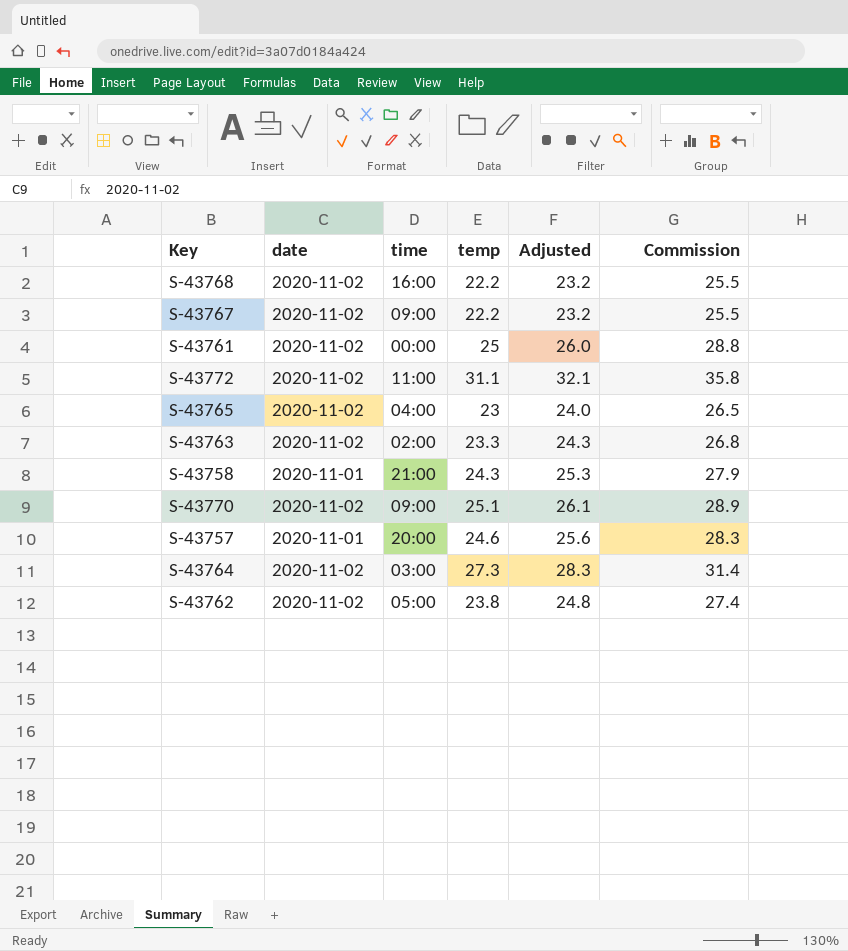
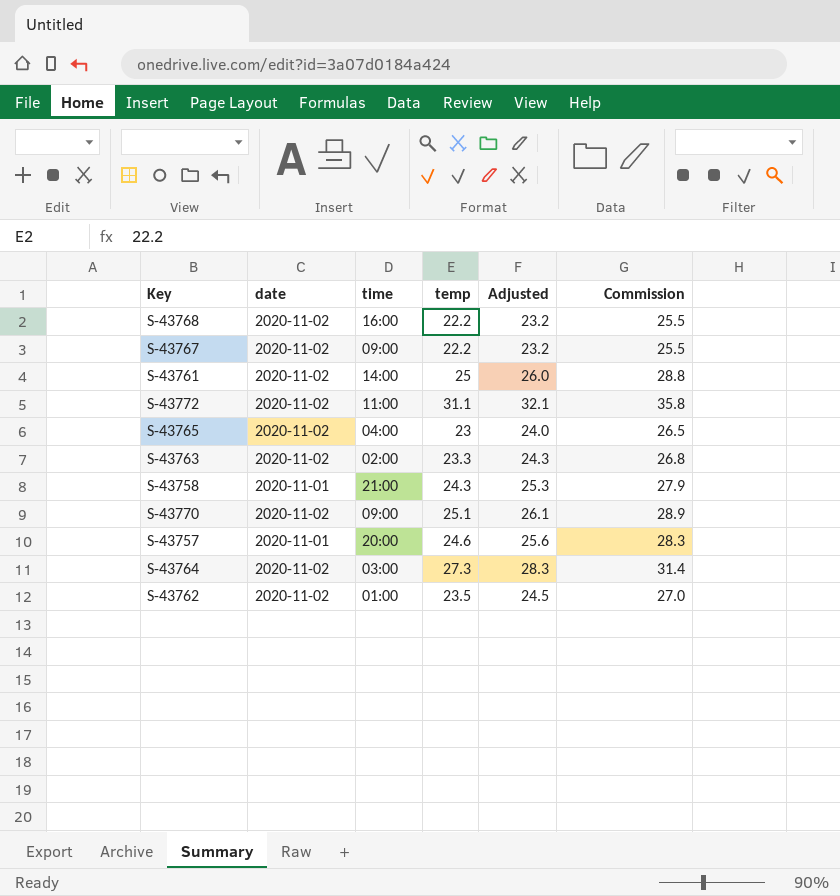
S-43761 | time: 00:00 -> 14:00
S-43762 | time: 05:00 -> 01:00
S-43762 | temp: 23.8 -> 23.5
S-43762 | Adjusted: 24.8 -> 24.5
S-43762 | Commission: 27.4 -> 27.0

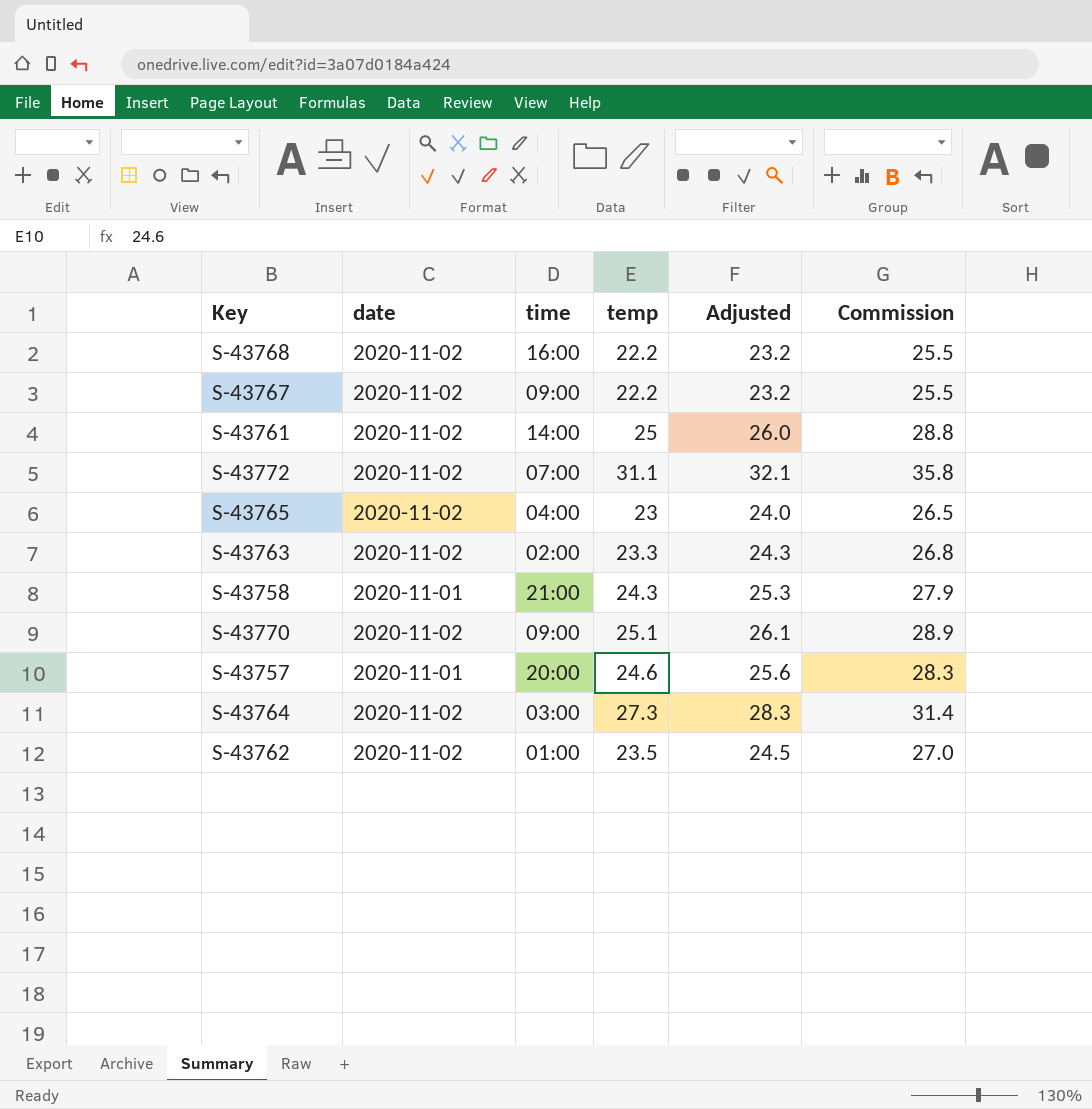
S-43772 | time: 11:00 -> 07:00

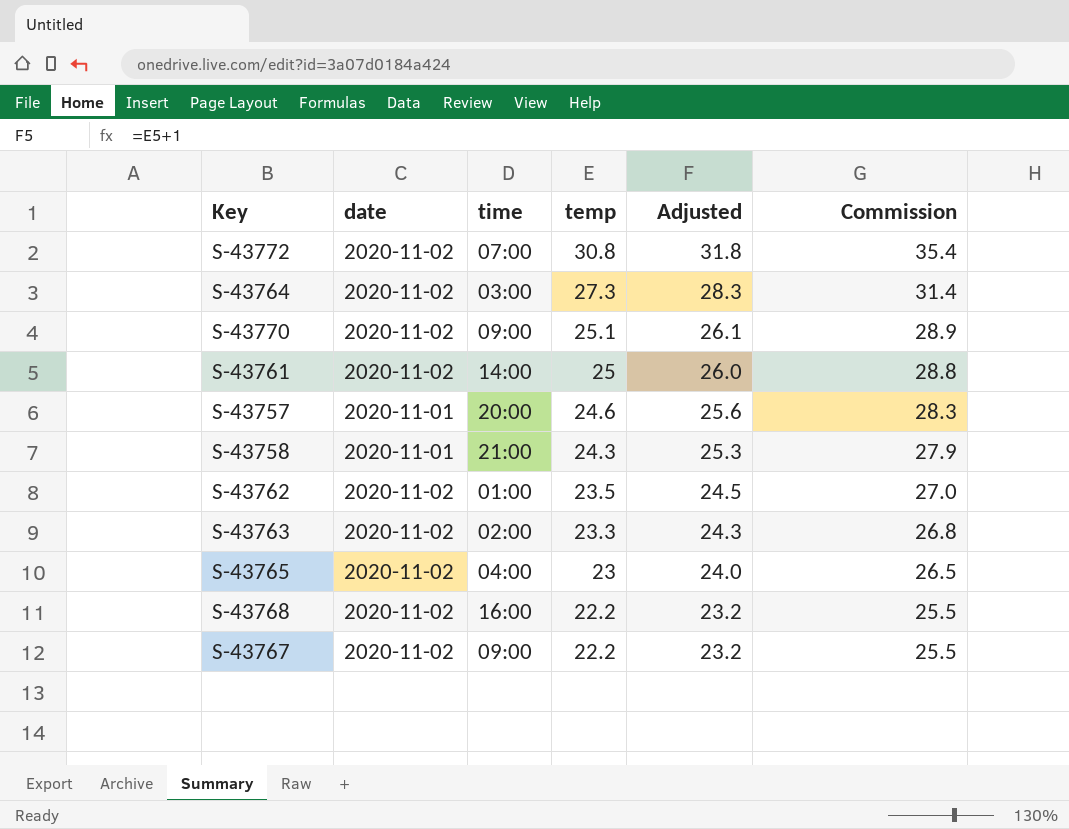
row order: none -> temp descending
S-43772 | temp: 31.1 -> 30.8
S-43772 | Adjusted: 32.1 -> 31.8
S-43772 | Commission: 35.8 -> 35.4

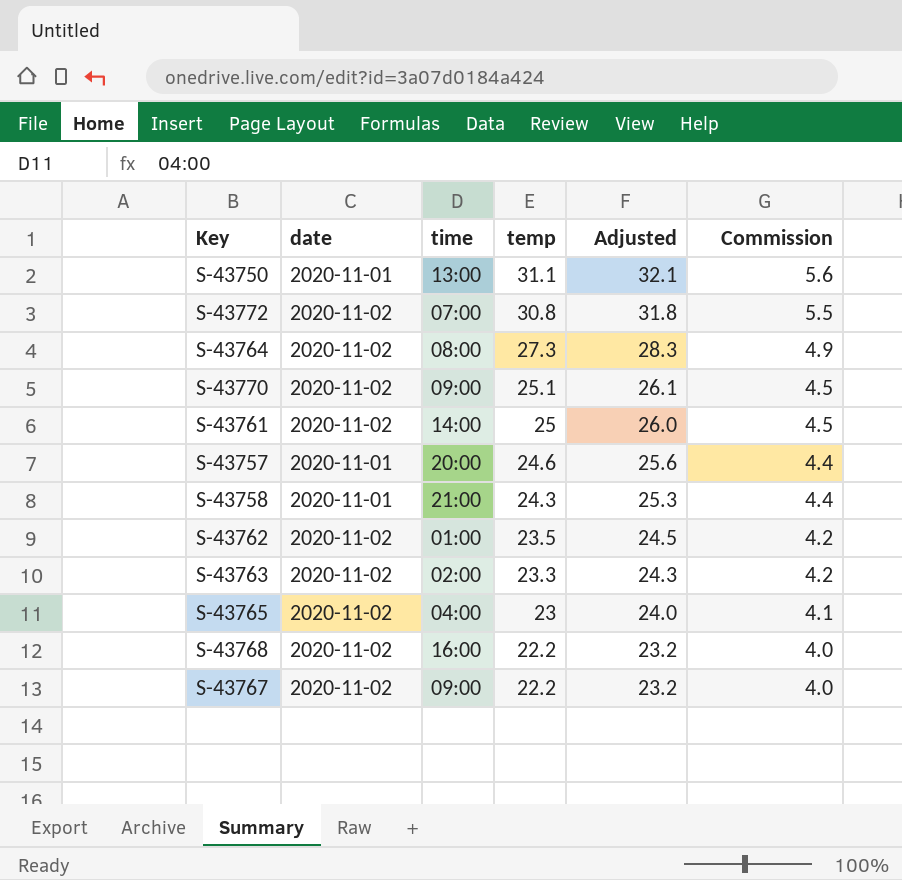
column Commission | formula: [temp] * 1.15 -> [temp] * 0.18
row S-43750: none -> 2020-11-01 | 13:00 | 31.1 | 32.1 | 5.6
S-43764 | time: 03:00 -> 08:00

